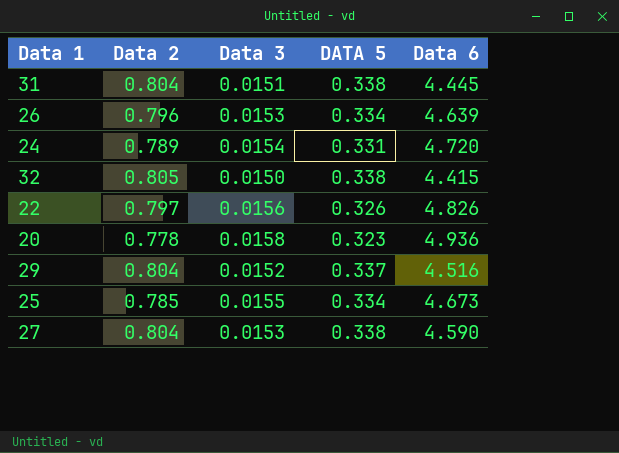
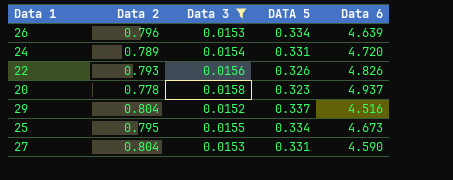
filter: none -> Data 3 >= 0.0152
22 | Data 2: 0.797 -> 0.793
20 | Data 6: 4.936 -> 4.937
25 | Data 2: 0.785 -> 0.795
27 | DATA 5: 0.338 -> 0.331

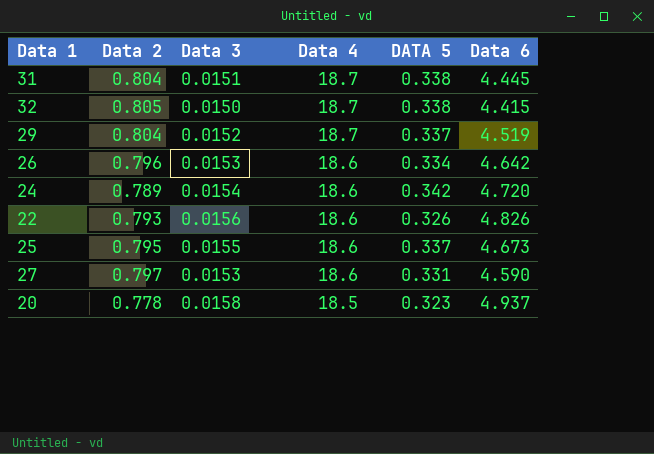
filter: Data 3 >= 0.0152 -> none
row order: none -> Data 4 descending
column Data 4 | position: none -> 4
29 | Data 6: 4.516 -> 4.519
26 | Data 6: 4.639 -> 4.642
24 | DATA 5: 0.331 -> 0.342
25 | DATA 5: 0.334 -> 0.337
27 | Data 2: 0.804 -> 0.797

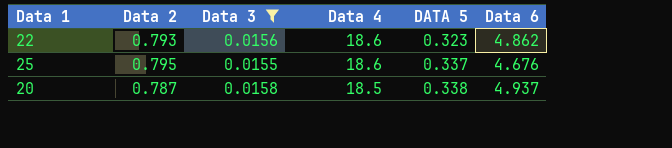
filter: none -> Data 3 >= 0.0155
22 | DATA 5: 0.326 -> 0.323
22 | Data 6: 4.826 -> 4.862
25 | Data 6: 4.673 -> 4.676
20 | Data 2: 0.778 -> 0.787
20 | DATA 5: 0.323 -> 0.338

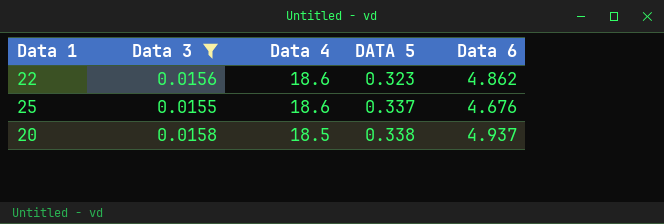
column Data 2 | position: 2 -> none

